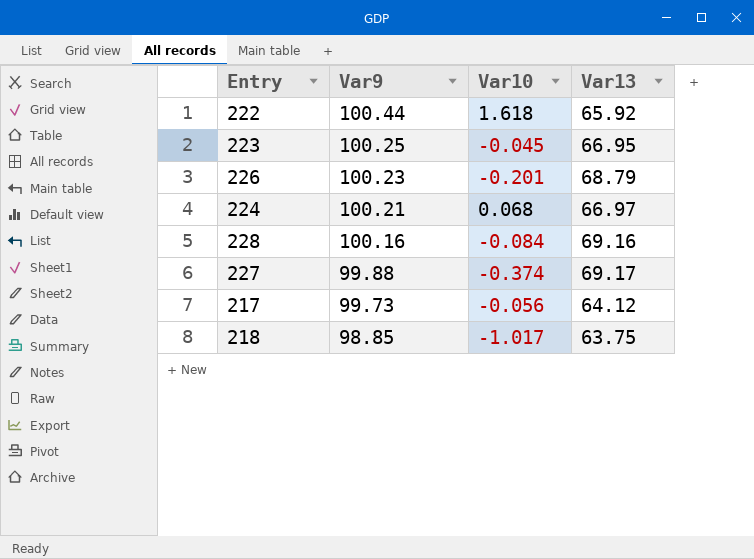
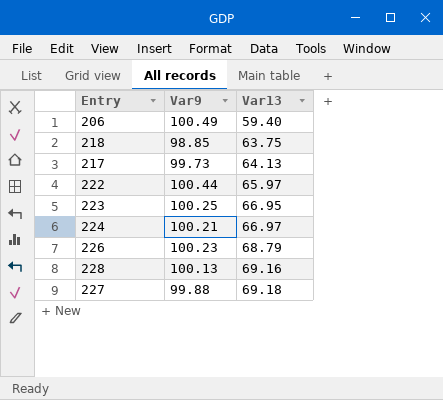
row order: Var9 descending -> Var13 ascending
column Var10 | position: 3 -> none
row 206: none -> 100.49 | 59.40
217 | Var13: 64.12 -> 64.13
222 | Var13: 65.92 -> 65.97
228 | Var9: 100.16 -> 100.13
227 | Var13: 69.17 -> 69.18

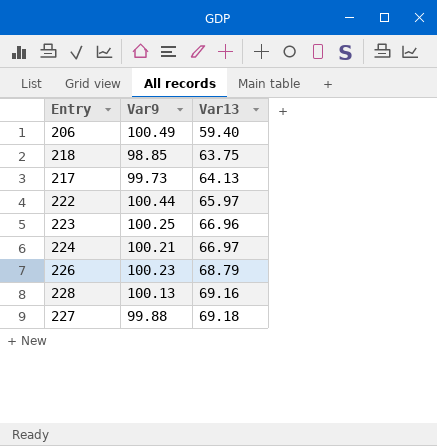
223 | Var13: 66.95 -> 66.96

